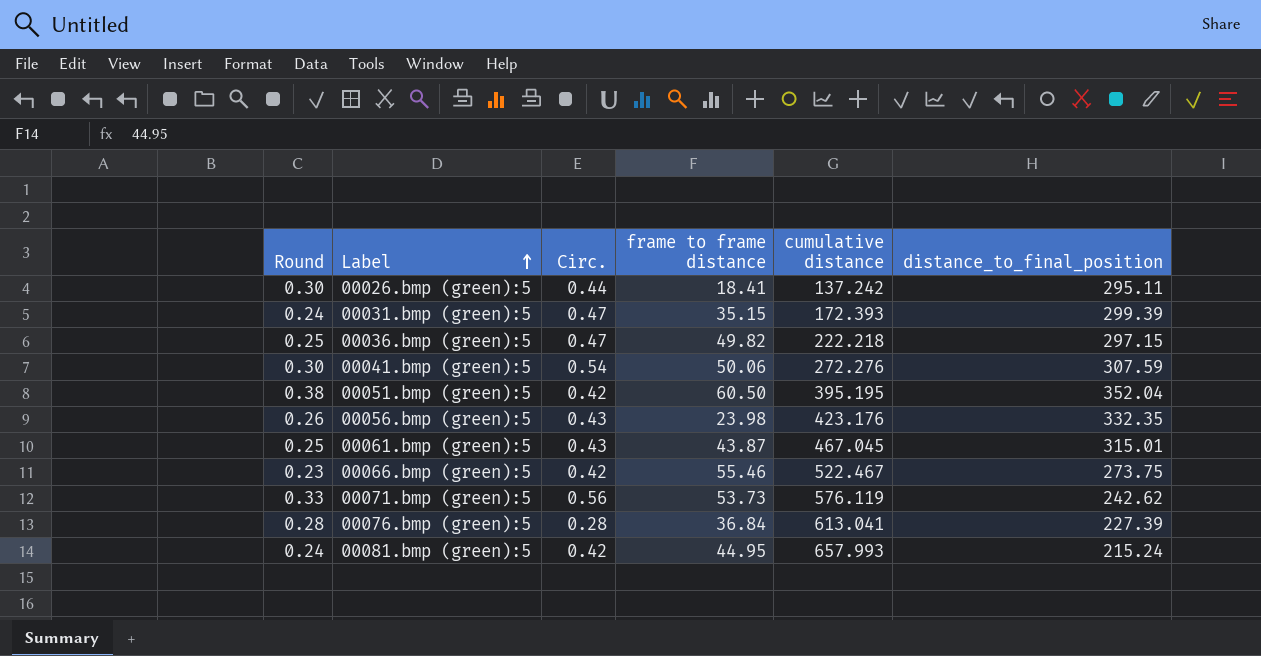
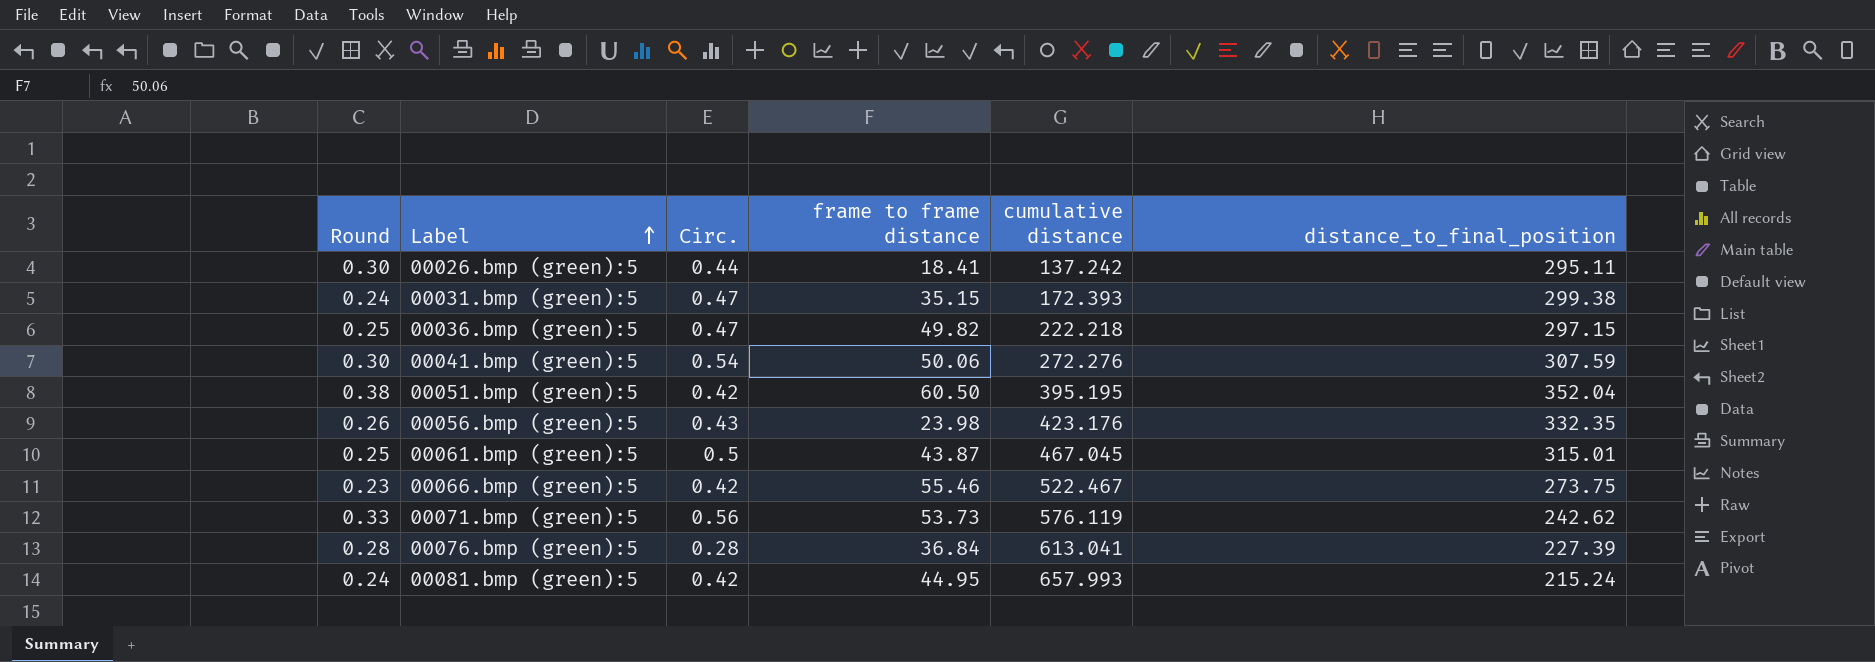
00031.bmp (green):5 | distance_to_final_position: 299.39 -> 299.38
00061.bmp (green):5 | Circ.: 0.43 -> 0.5

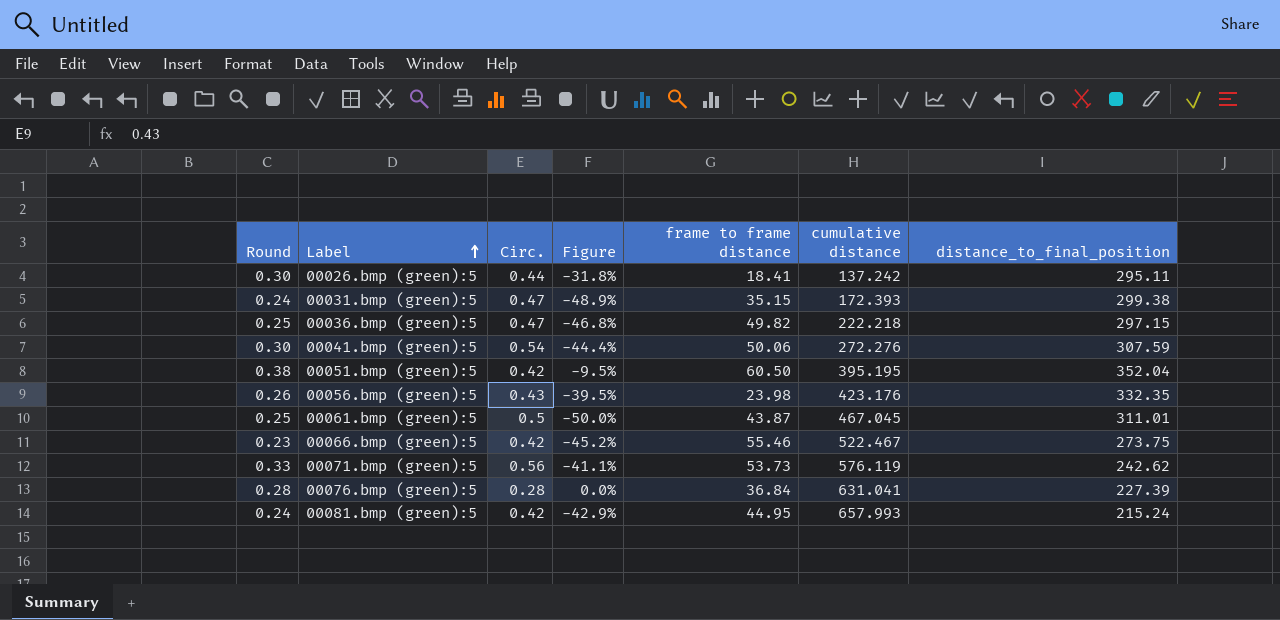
column Figure | formula: none -> ([Round] - [Circ.]) / [Circ.]
00061.bmp (green):5 | distance_to_final_position: 315.01 -> 311.01
00076.bmp (green):5 | cumulative distance: 613.041 -> 631.041

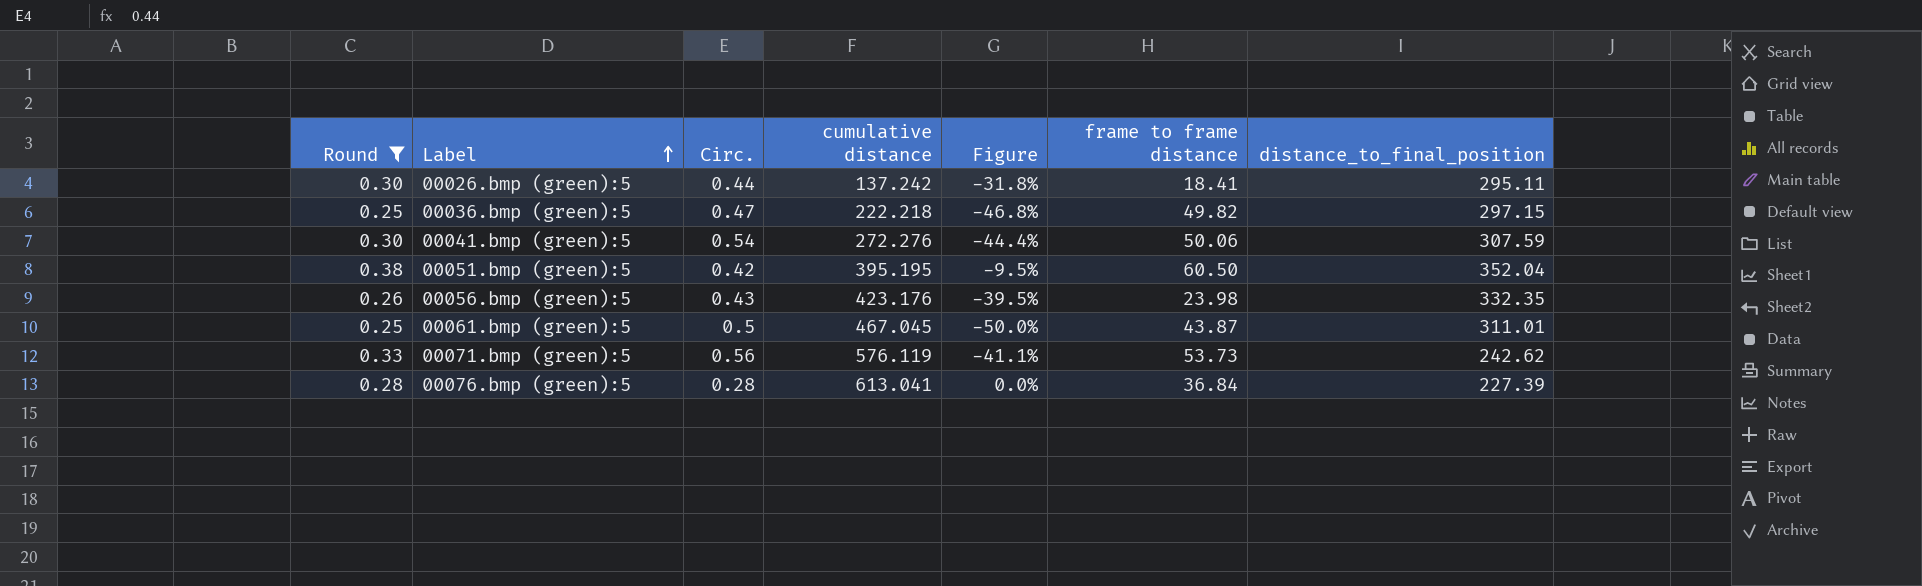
filter: none -> Round >= 0.25
column cumulative distance | position: 6 -> 4
00076.bmp (green):5 | cumulative distance: 631.041 -> 613.041

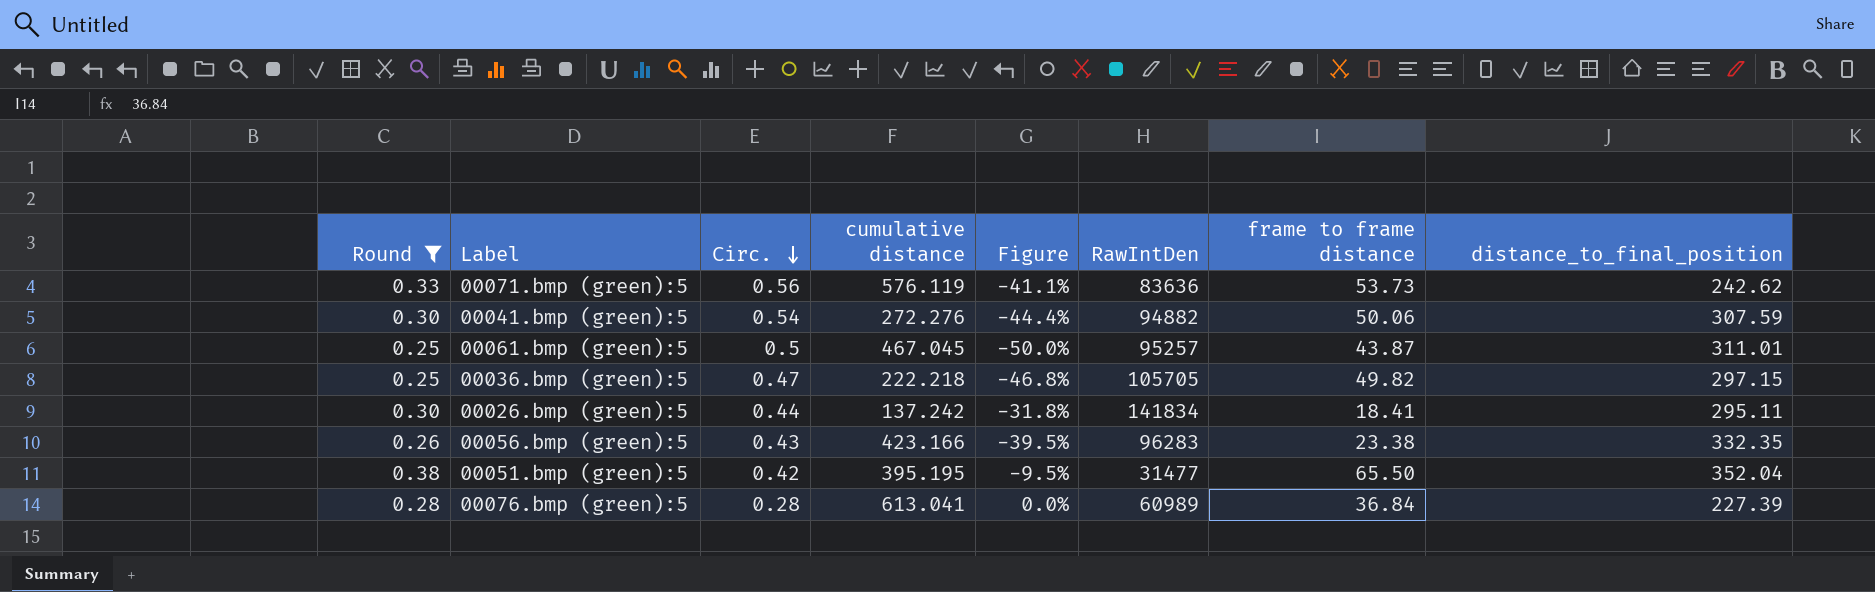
row order: Label ascending -> Circ. descending
column RawIntDen | position: none -> 6
00056.bmp (green):5 | cumulative distance: 423.176 -> 423.166
00056.bmp (green):5 | frame to frame distance: 23.98 -> 23.38
00051.bmp (green):5 | frame to frame distance: 60.50 -> 65.50

